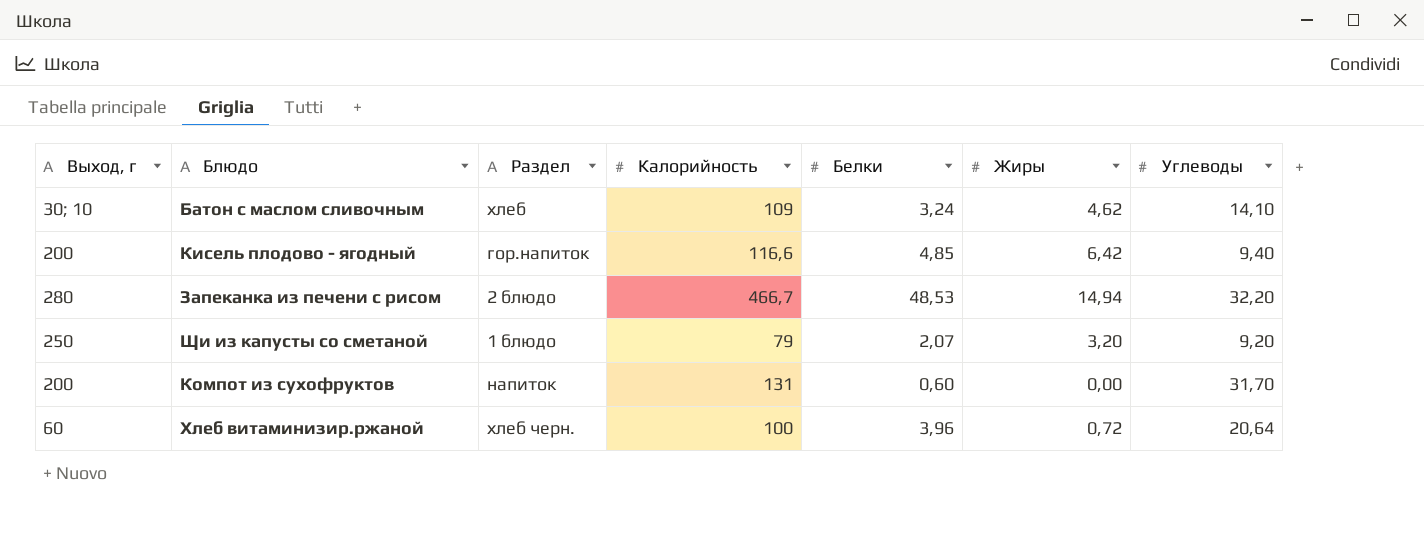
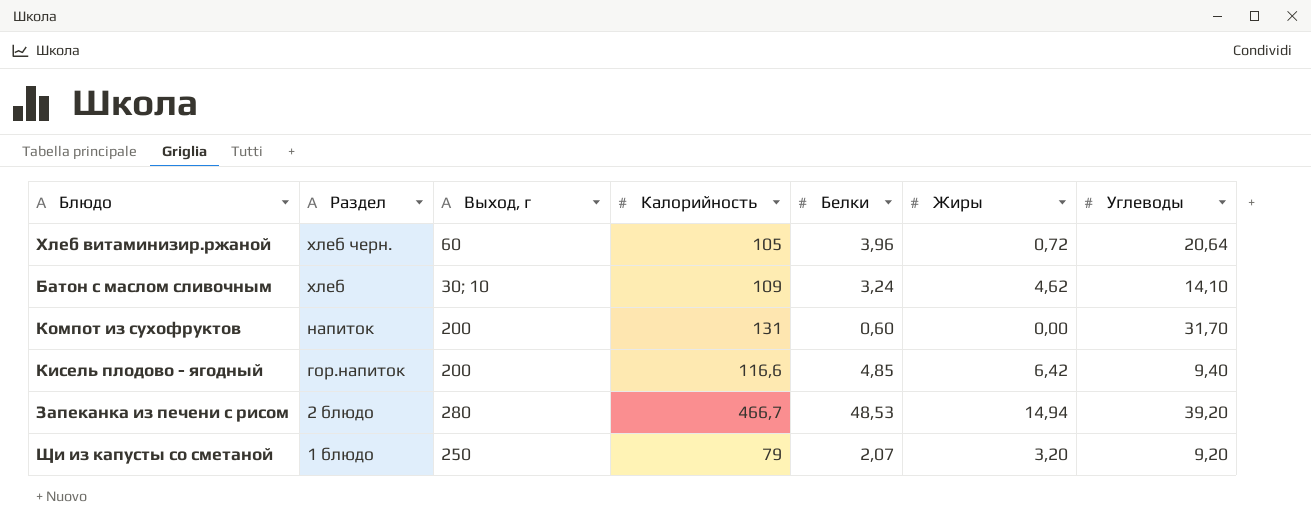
row order: none -> Раздел descending
column Выход, г | position: 1 -> 3
Хлеб витаминизир.ржаной | Калорийность: 100 -> 105
Запеканка из печени с рисом | Углеводы: 32,20 -> 39,20

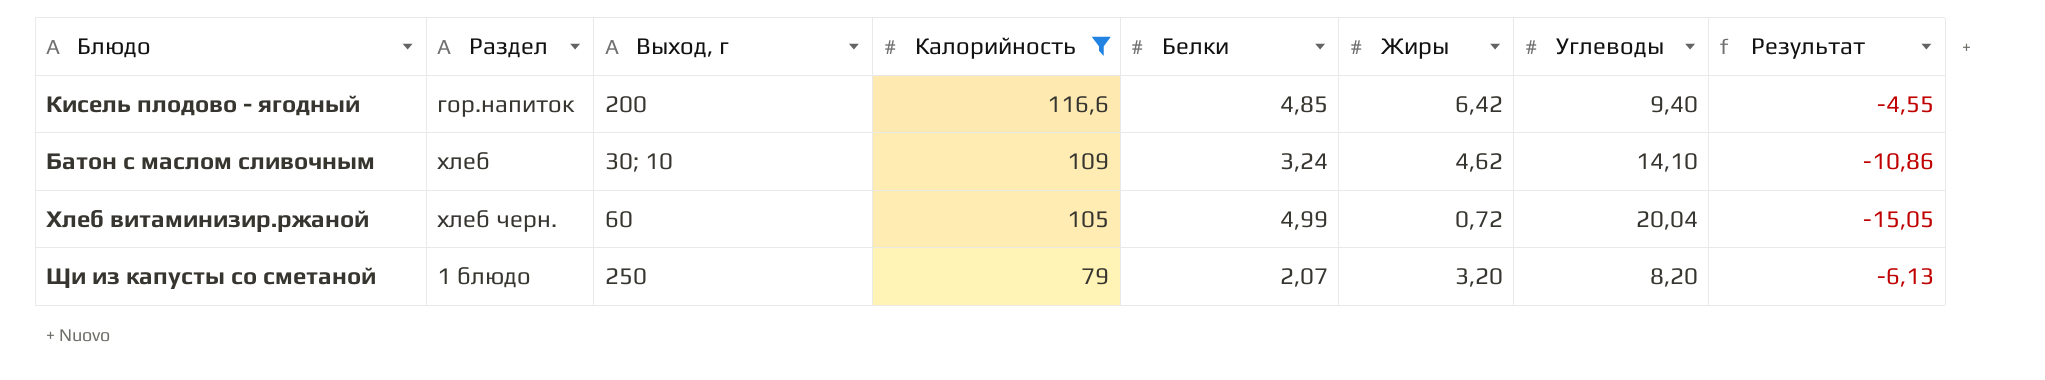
filter: none -> Калорийность <= 116,6
row order: Раздел descending -> Калорийность descending
column Результат | formula: none -> [Белки] - [Углеводы]
Хлеб витаминизир.ржаной | Белки: 3,96 -> 4,99
Хлеб витаминизир.ржаной | Углеводы: 20,64 -> 20,04
Щи из капусты со сметаной | Углеводы: 9,20 -> 8,20

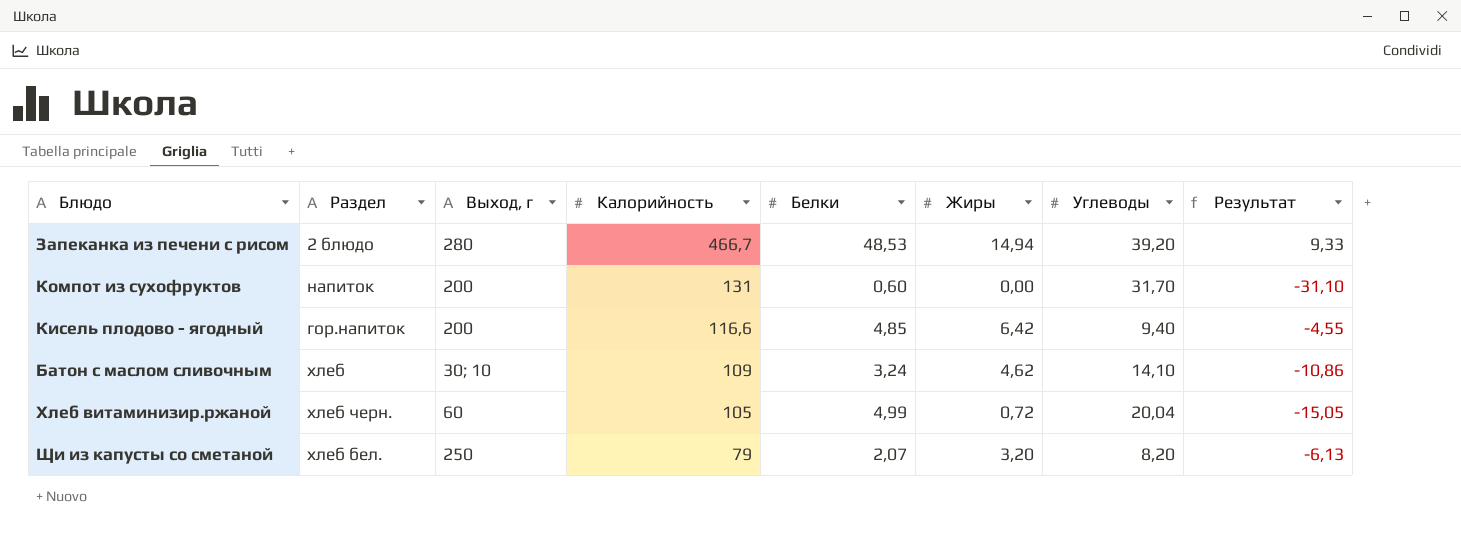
filter: Калорийность <= 116,6 -> none
Щи из капусты со сметаной | Раздел: 1 блюдо -> хлеб бел.

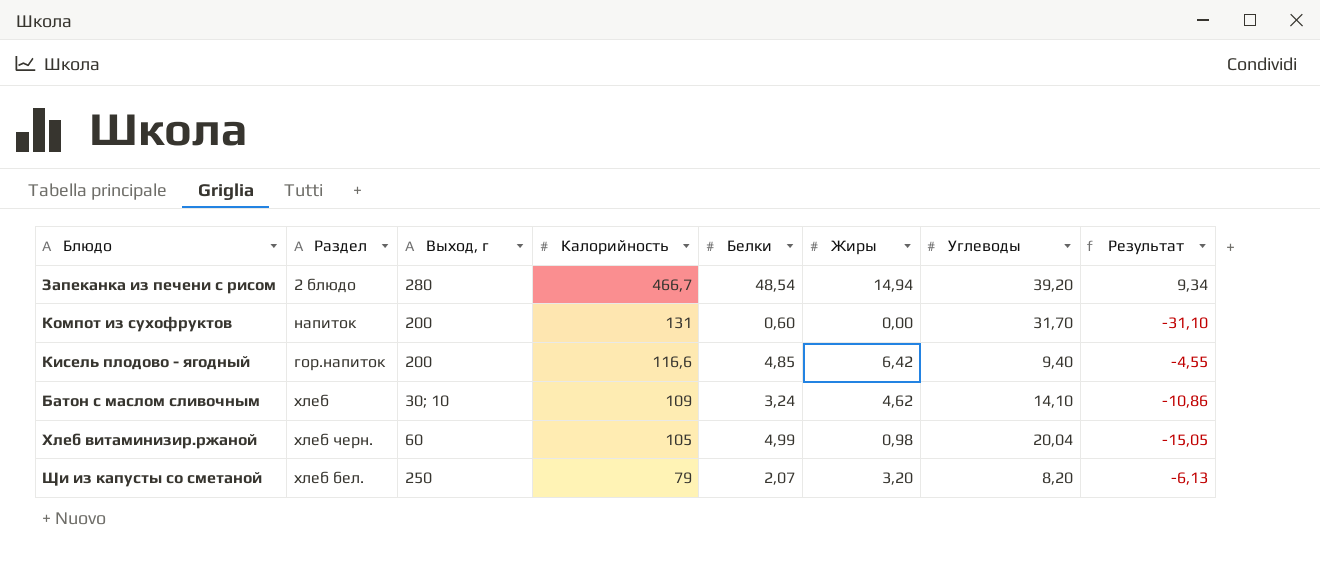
Запеканка из печени с рисом | Белки: 48,53 -> 48,54
Запеканка из печени с рисом | Результат: 9,33 -> 9,34
Хлеб витаминизир.ржаной | Жиры: 0,72 -> 0,98

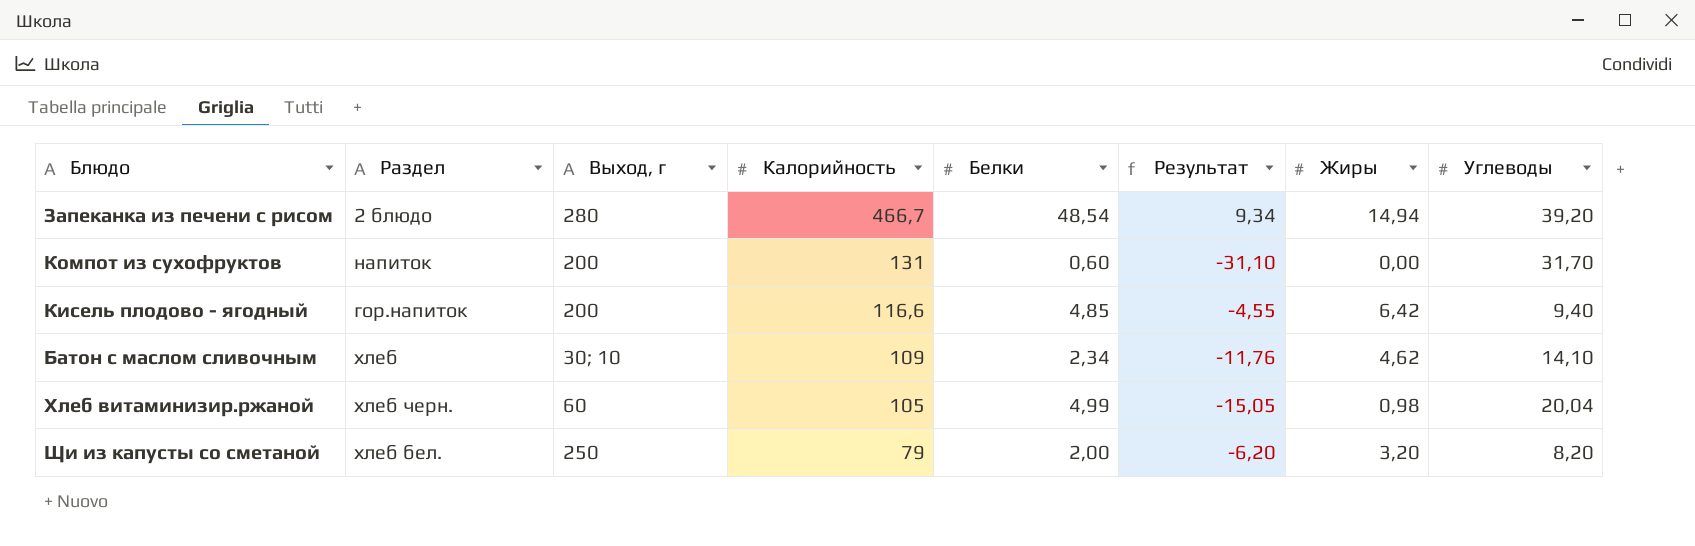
column Результат | position: 8 -> 6
Батон с маслом сливочным | Белки: 3,24 -> 2,34
Батон с маслом сливочным | Результат: -10,86 -> -11,76
Щи из капусты со сметаной | Белки: 2,07 -> 2,00
Щи из капусты со сметаной | Результат: -6,13 -> -6,20

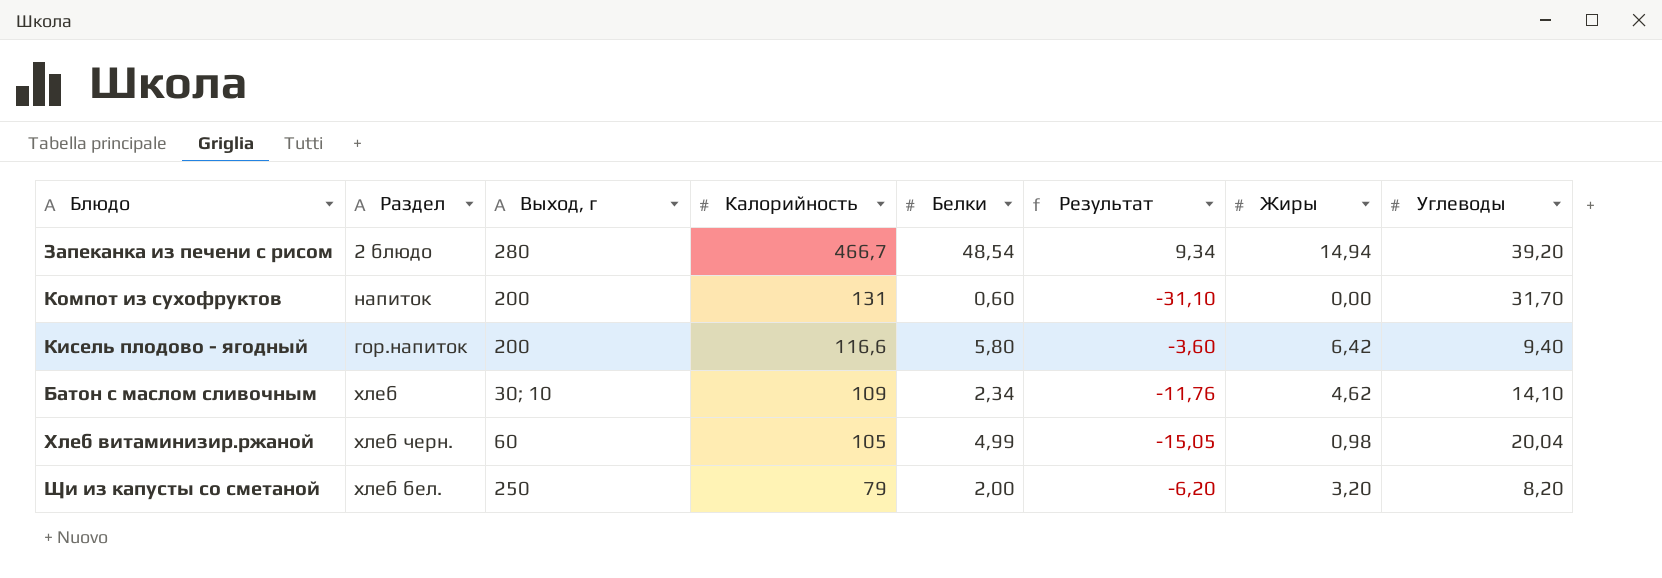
Кисель плодово - ягодный | Белки: 4,85 -> 5,80
Кисель плодово - ягодный | Результат: -4,55 -> -3,60

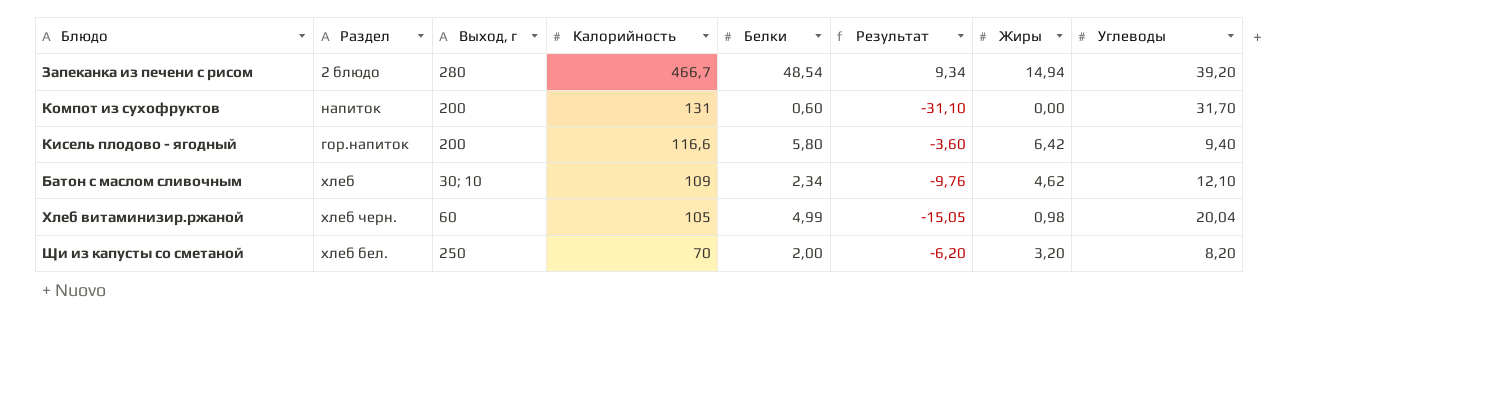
Батон с маслом сливочным | Результат: -11,76 -> -9,76
Батон с маслом сливочным | Углеводы: 14,10 -> 12,10
Щи из капусты со сметаной | Калорийность: 79 -> 70

